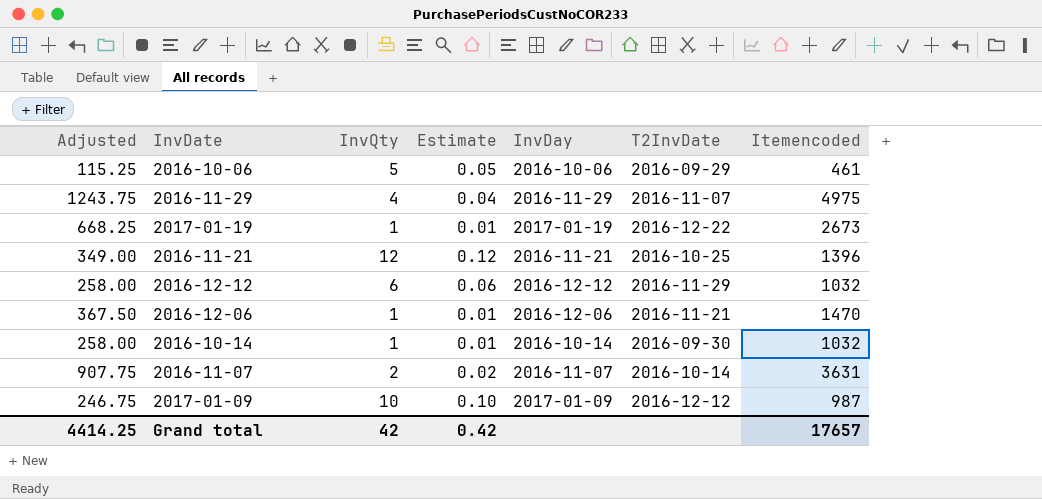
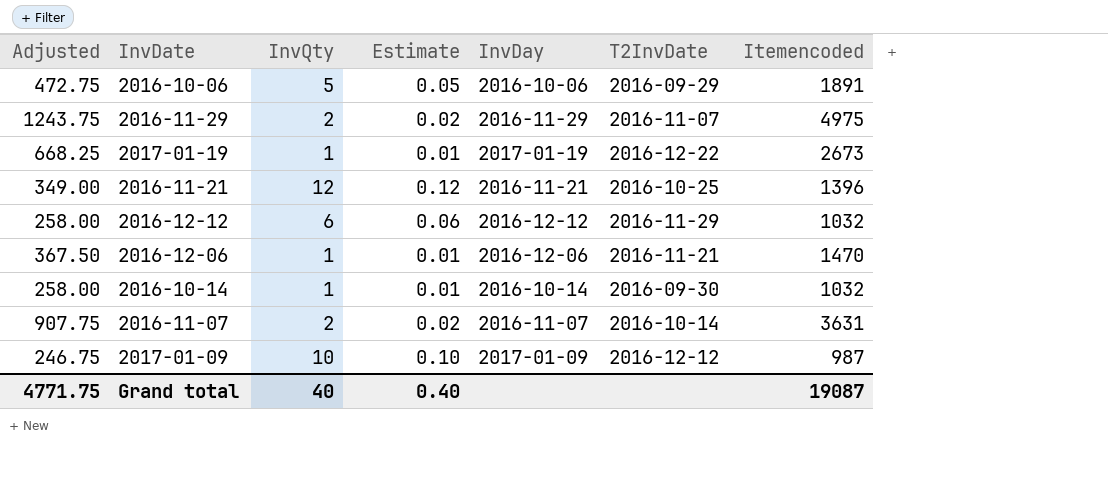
2016-10-06 | Adjusted: 115.25 -> 472.75
2016-10-06 | Itemencoded: 461 -> 1891
2016-11-29 | InvQty: 4 -> 2
2016-11-29 | Estimate: 0.04 -> 0.02
Grand total | Adjusted: 4414.25 -> 4771.75
Grand total | InvQty: 42 -> 40
Grand total | Estimate: 0.42 -> 0.40
Grand total | Itemencoded: 17657 -> 19087

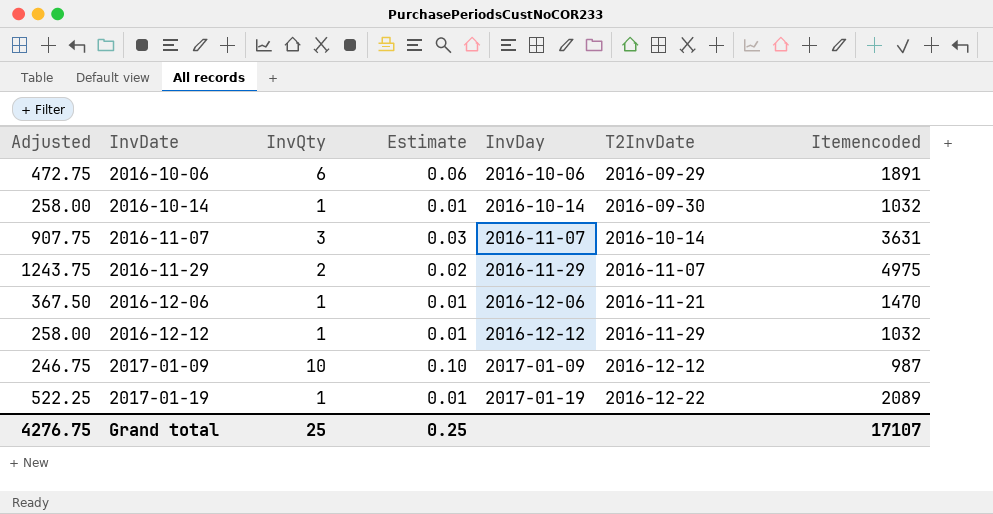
row order: none -> InvDate ascending
row 2016-11-21: 349.00 | 12 | 0.12 | 2016-11-21 | 2016-10-25 | 1396 -> none
2016-10-06 | InvQty: 5 -> 6
2016-10-06 | Estimate: 0.05 -> 0.06
2016-11-07 | InvQty: 2 -> 3
2016-11-07 | Estimate: 0.02 -> 0.03
2016-12-12 | InvQty: 6 -> 1
2016-12-12 | Estimate: 0.06 -> 0.01
2017-01-19 | Adjusted: 668.25 -> 522.25
2017-01-19 | Itemencoded: 2673 -> 2089
Grand total | Adjusted: 4771.75 -> 4276.75
Grand total | InvQty: 40 -> 25
Grand total | Estimate: 0.40 -> 0.25
Grand total | Itemencoded: 19087 -> 17107

